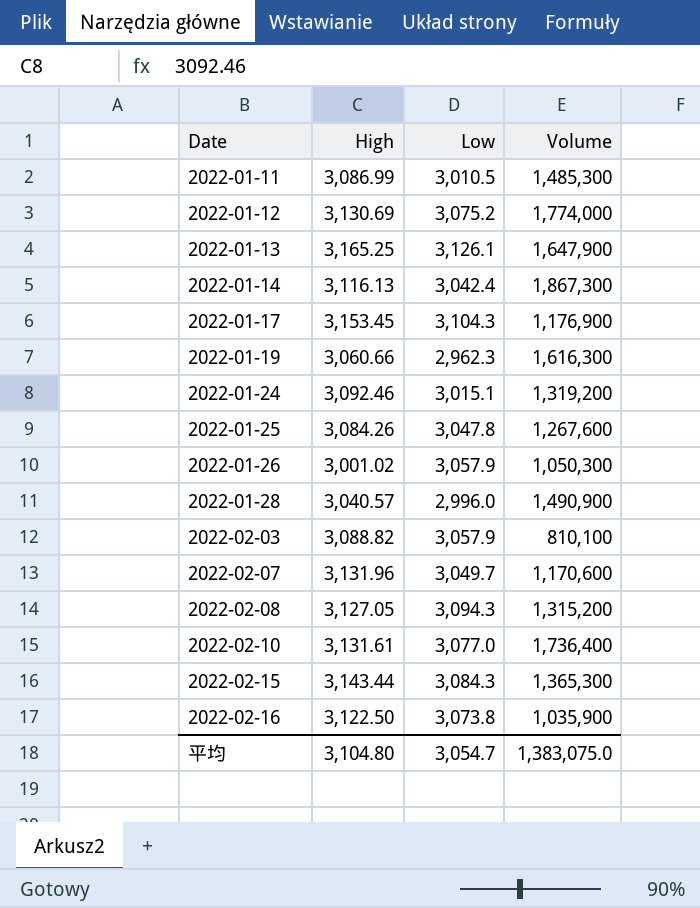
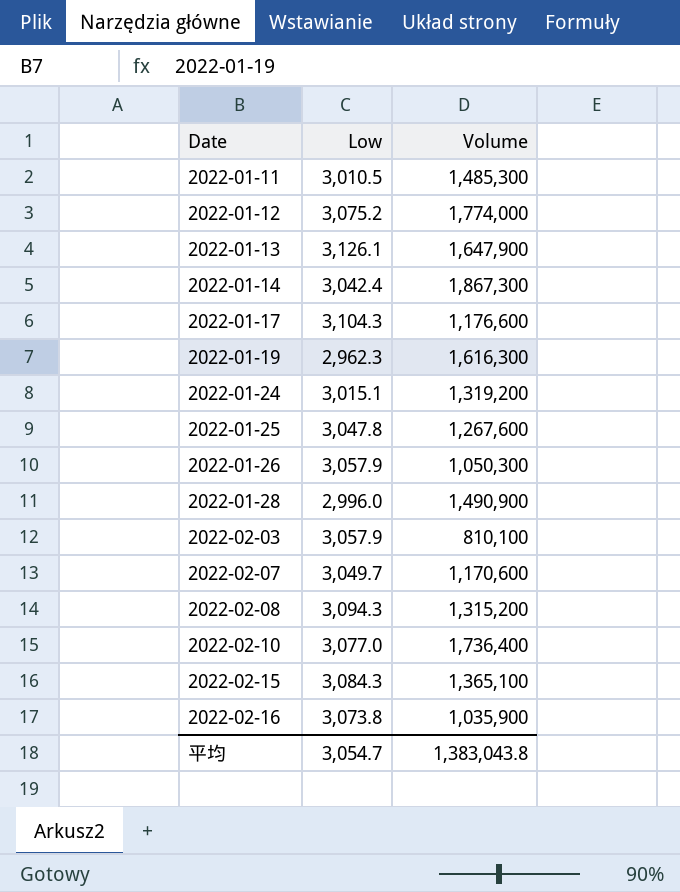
column High | position: 2 -> none
2022-01-17 | Volume: 1,176,900 -> 1,176,600
2022-02-15 | Volume: 1,365,300 -> 1,365,100
平均 | Volume: 1,383,075.0 -> 1,383,043.8

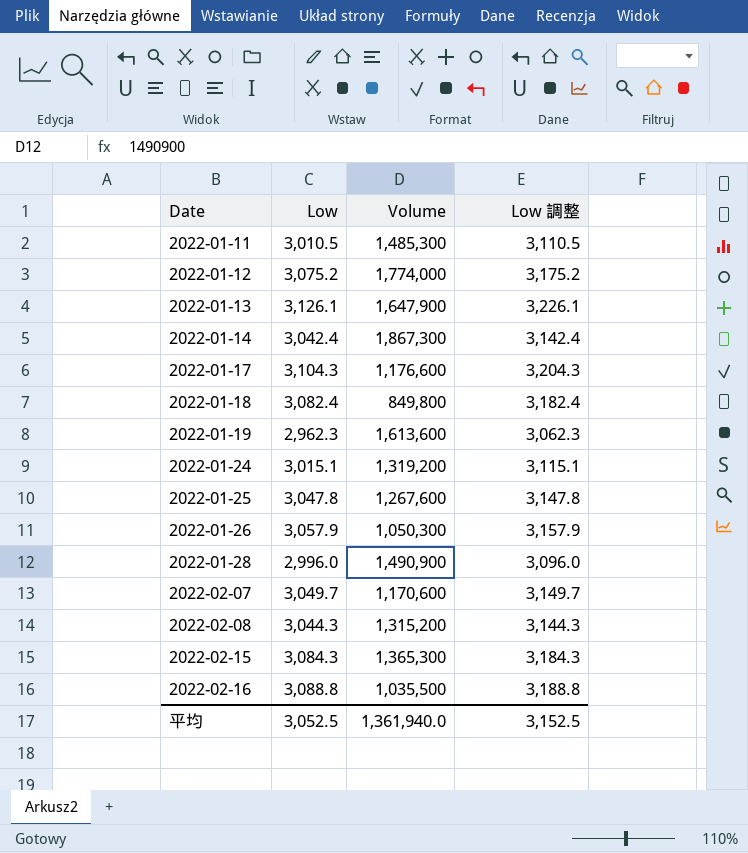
column Low 調整 | formula: none -> [Low] + 100
row 2022-02-03: 3,057.9 | 810,100 -> none
row 2022-02-10: 3,077.0 | 1,736,400 -> none
row 2022-01-18: none -> 3,082.4 | 849,800 | 3,182.4
2022-01-19 | Volume: 1,616,300 -> 1,613,600
2022-02-08 | Low: 3,094.3 -> 3,044.3
2022-02-15 | Volume: 1,365,100 -> 1,365,300
2022-02-16 | Low: 3,073.8 -> 3,088.8
2022-02-16 | Volume: 1,035,900 -> 1,035,500
平均 | Low: 3,054.7 -> 3,052.5
平均 | Volume: 1,383,043.8 -> 1,361,940.0

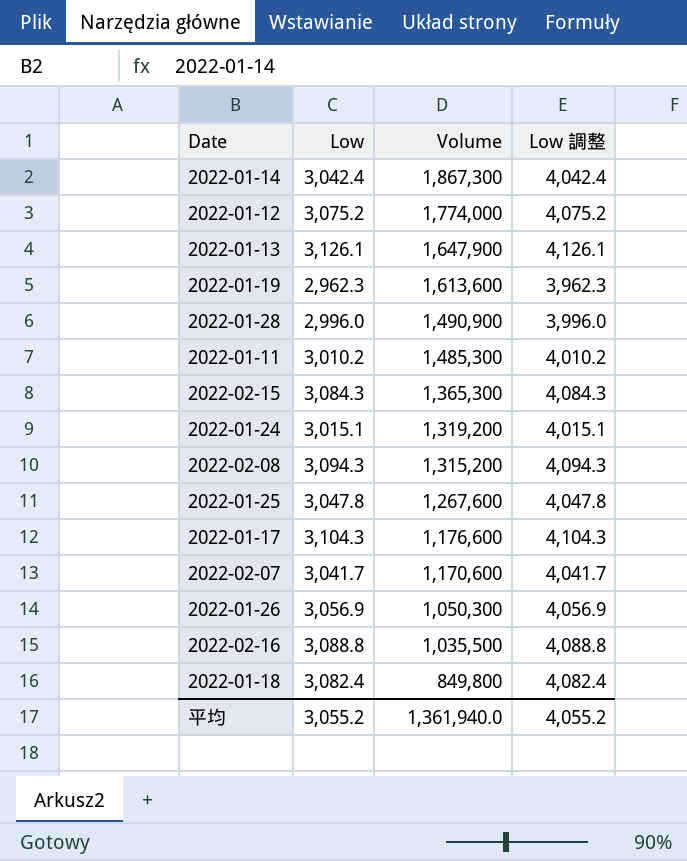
row order: Date ascending -> Volume descending
column Low 調整 | formula: [Low] + 100 -> [Low] + 1000
2022-01-11 | Low: 3,010.5 -> 3,010.2
2022-02-08 | Low: 3,044.3 -> 3,094.3
2022-02-07 | Low: 3,049.7 -> 3,041.7
2022-01-26 | Low: 3,057.9 -> 3,056.9
平均 | Low: 3,052.5 -> 3,055.2
平均 | Low 調整: 3,152.5 -> 4,055.2

